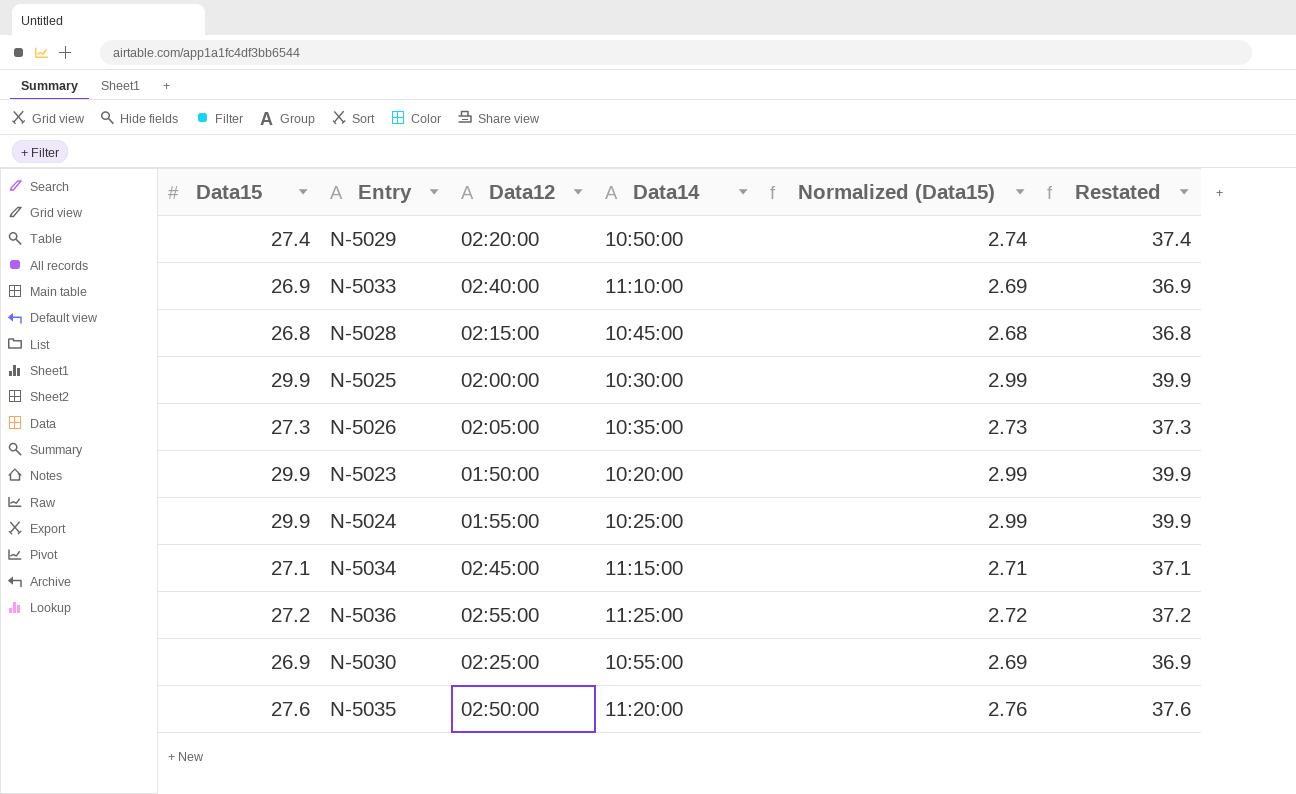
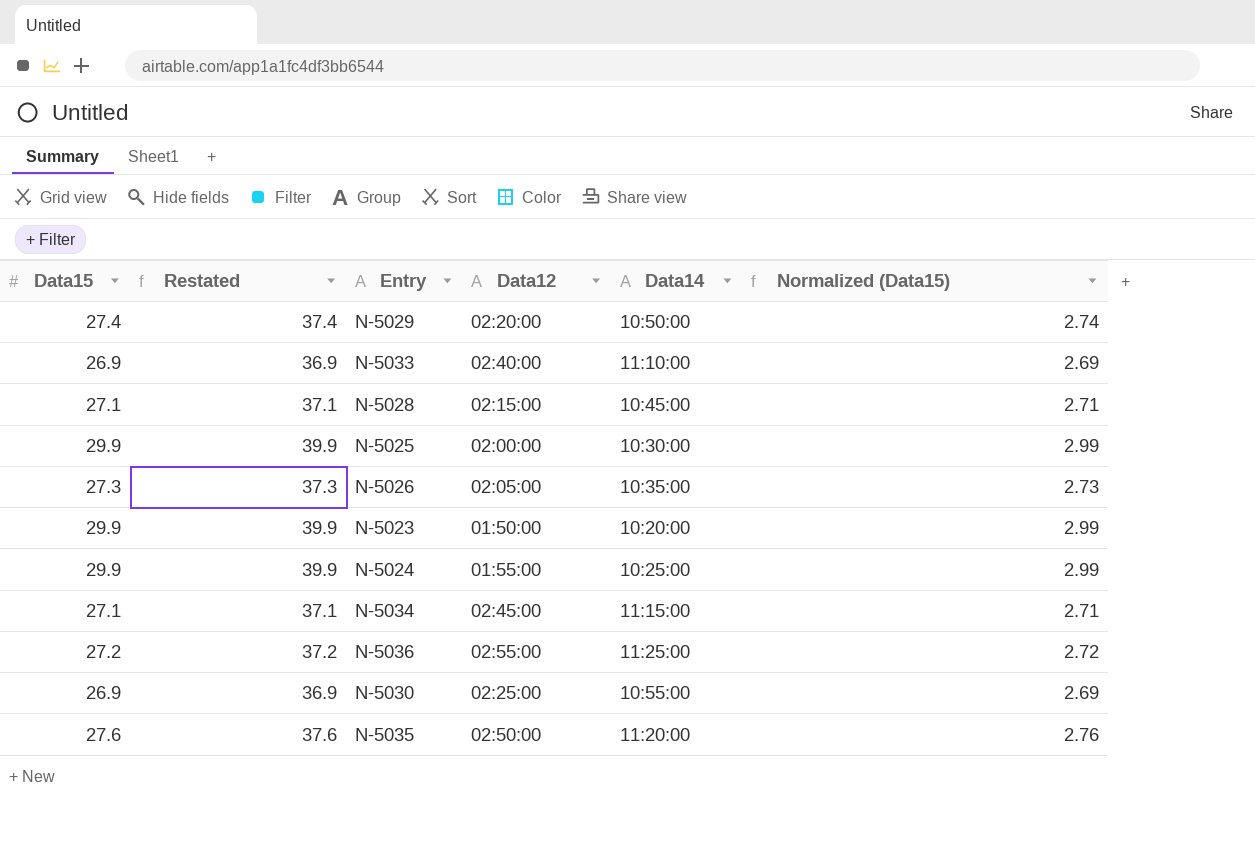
column Restated | position: 6 -> 2
N-5028 | Data15: 26.8 -> 27.1
N-5028 | Restated: 36.8 -> 37.1
N-5028 | Normalized (Data15): 2.68 -> 2.71

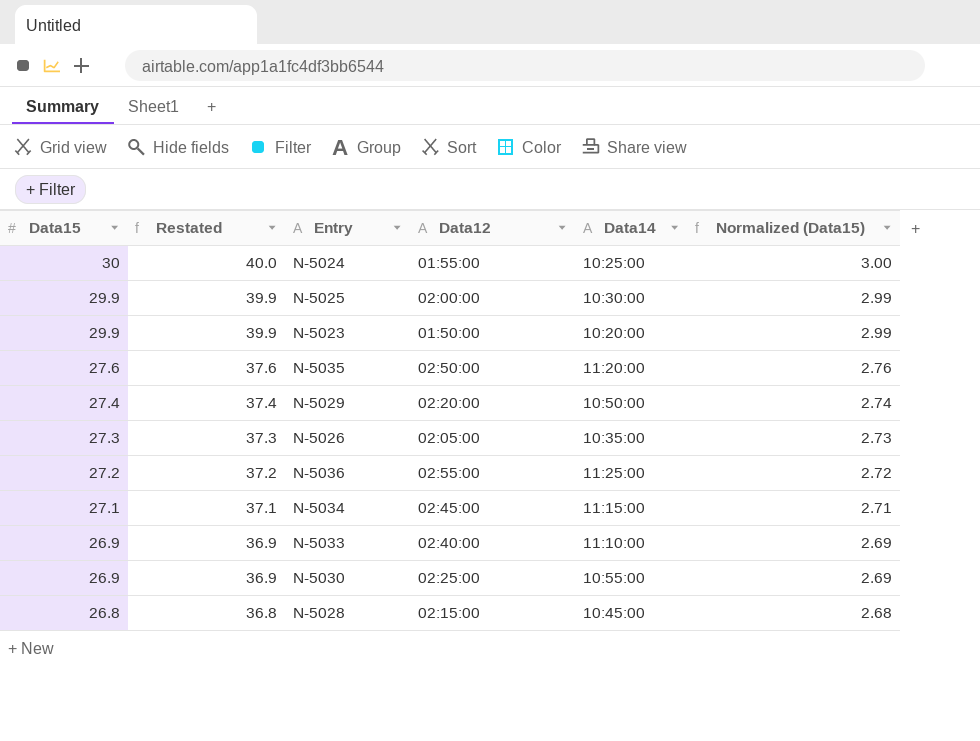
row order: none -> Data15 descending
N-5024 | Data15: 29.9 -> 30
N-5024 | Restated: 39.9 -> 40.0
N-5024 | Normalized (Data15): 2.99 -> 3.00
N-5028 | Data15: 27.1 -> 26.8
N-5028 | Restated: 37.1 -> 36.8
N-5028 | Normalized (Data15): 2.71 -> 2.68

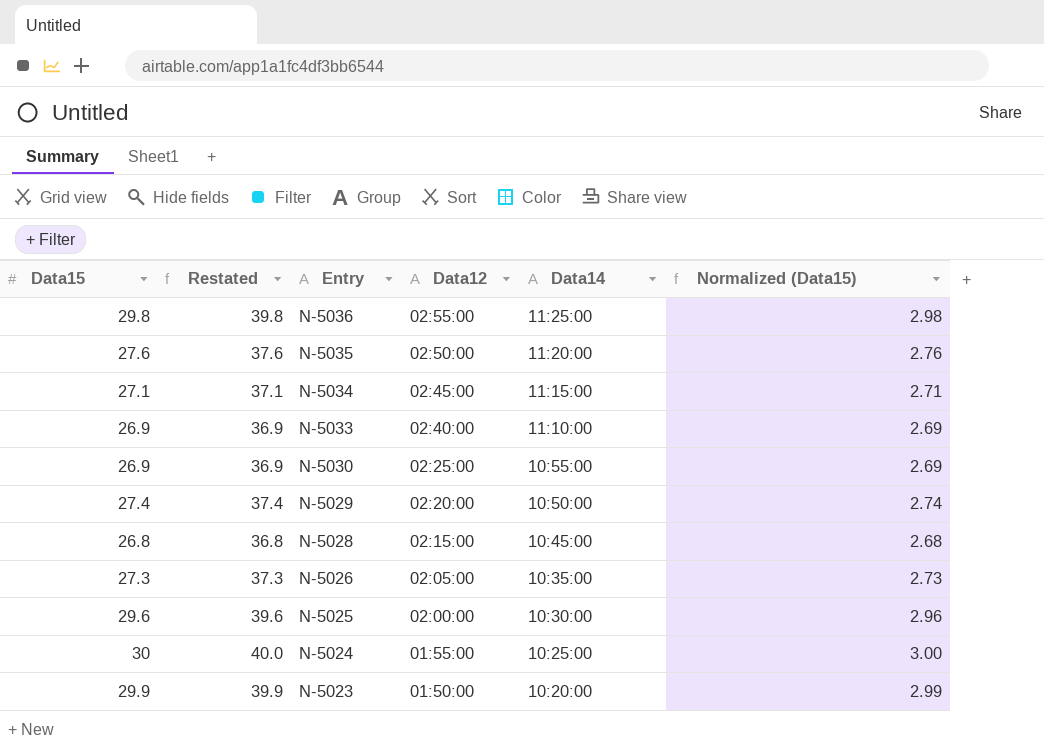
row order: Data15 descending -> Entry descending
N-5036 | Data15: 27.2 -> 29.8
N-5036 | Restated: 37.2 -> 39.8
N-5036 | Normalized (Data15): 2.72 -> 2.98
N-5025 | Data15: 29.9 -> 29.6
N-5025 | Restated: 39.9 -> 39.6
N-5025 | Normalized (Data15): 2.99 -> 2.96

